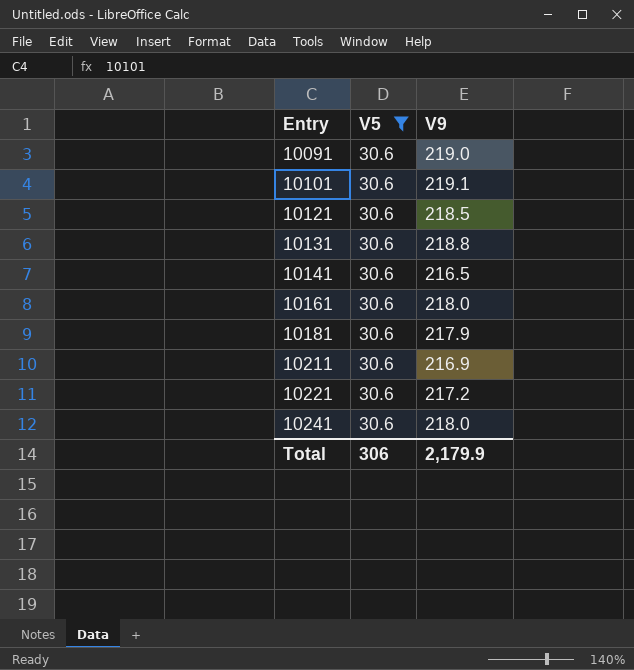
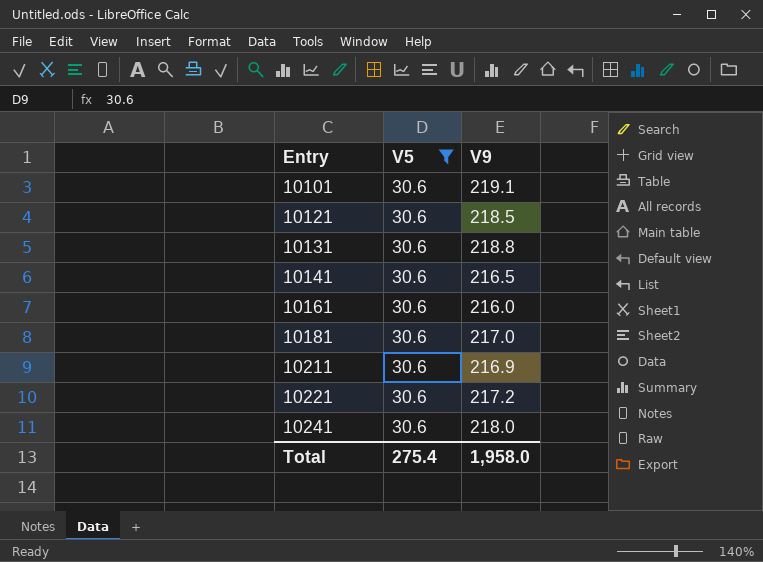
row 10091: 30.6 | 219.0 -> none
10161 | V9: 218.0 -> 216.0
10181 | V9: 217.9 -> 217.0
Total | V5: 306 -> 275.4
Total | V9: 2,179.9 -> 1,958.0

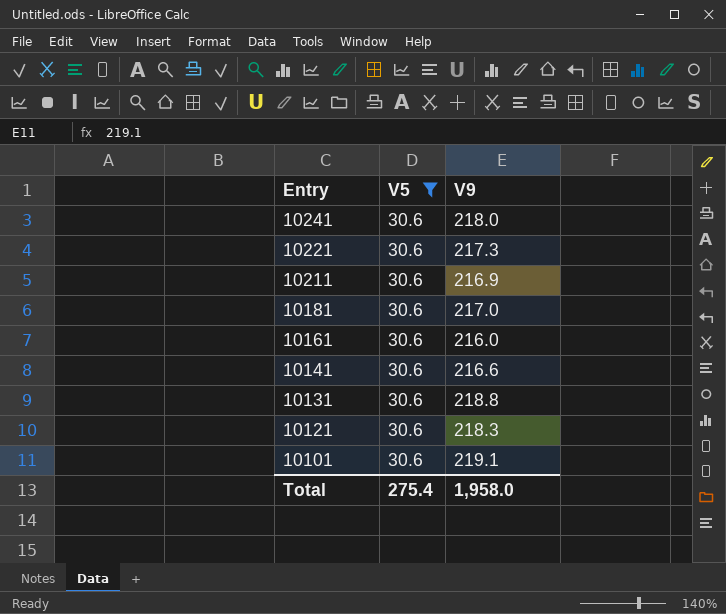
row order: Entry ascending -> Entry descending
10221 | V9: 217.2 -> 217.3
10141 | V9: 216.5 -> 216.6
10121 | V9: 218.5 -> 218.3

